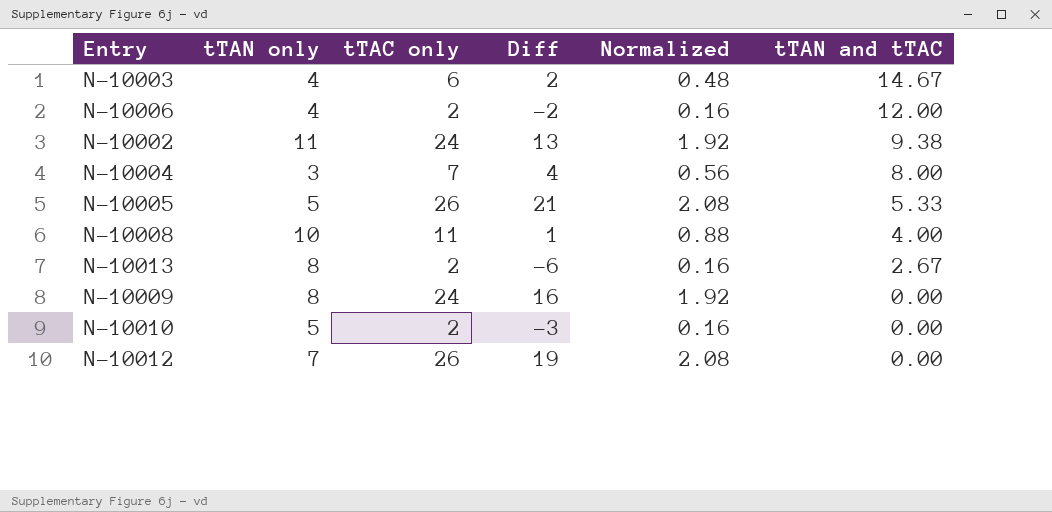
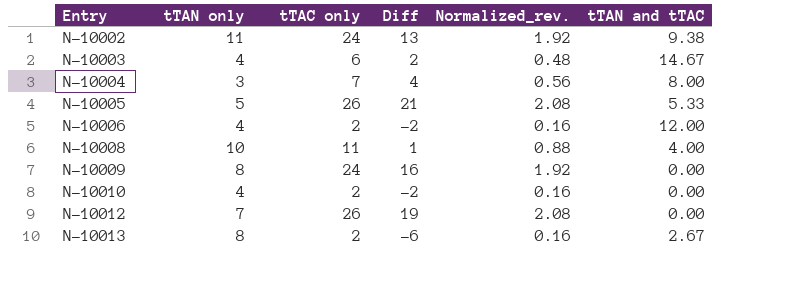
row order: tTAN and tTAC descending -> Entry ascending
column name: Normalized -> Normalized_rev.
N-10010 | tTAN only: 5 -> 4
N-10010 | Diff: -3 -> -2

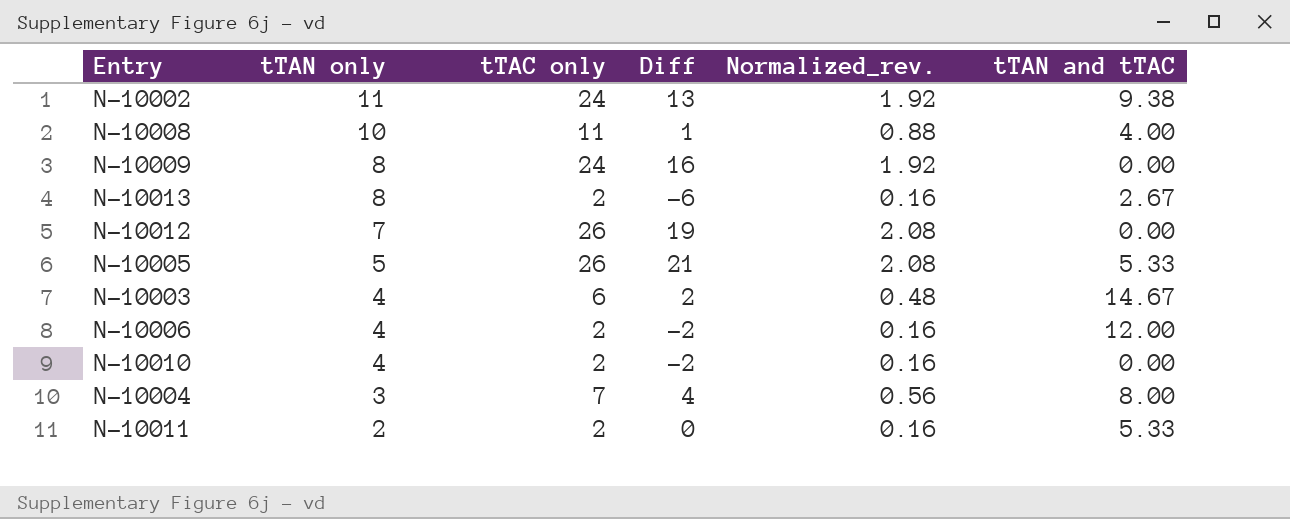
row order: Entry ascending -> tTAN only descending
row N-10011: none -> 2 | 2 | 0 | 0.16 | 5.33

